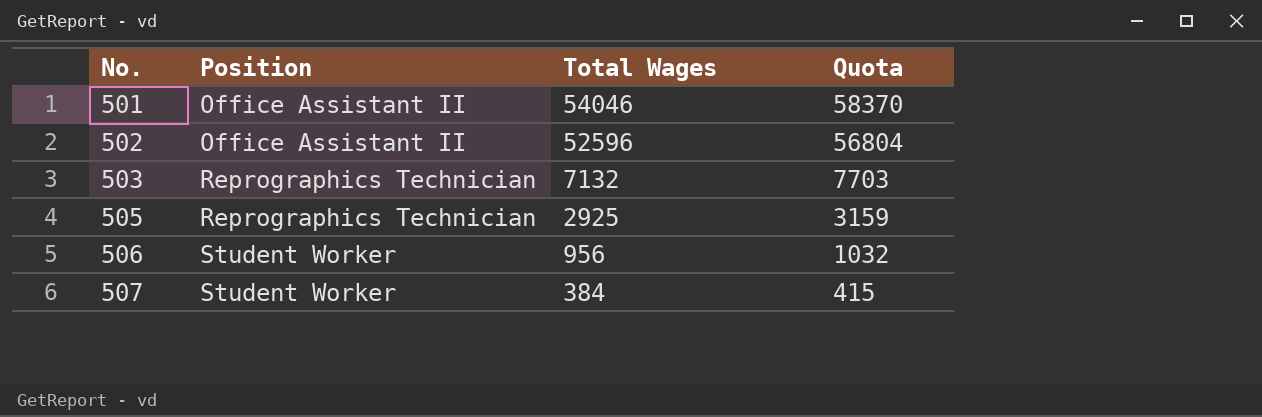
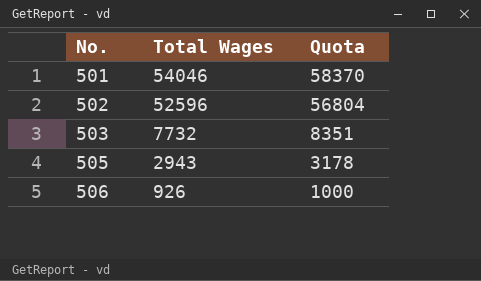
column Position | position: 2 -> none
row 507: Student Worker | 384 | 415 -> none
503 | Total Wages: 7132 -> 7732
503 | Quota: 7703 -> 8351
505 | Total Wages: 2925 -> 2943
505 | Quota: 3159 -> 3178
506 | Total Wages: 956 -> 926
506 | Quota: 1032 -> 1000

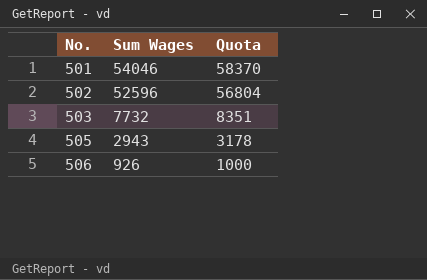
column name: Total Wages -> Sum Wages

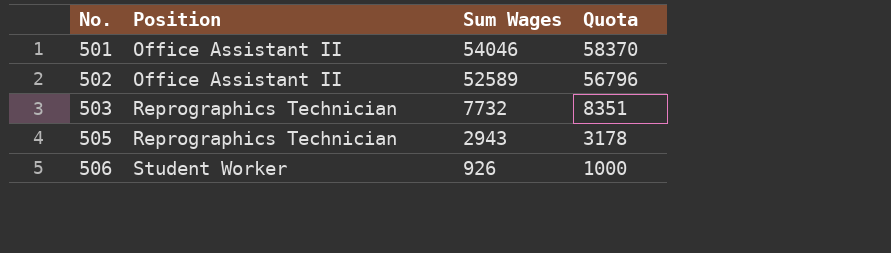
column Position | position: none -> 2
502 | Sum Wages: 52596 -> 52589
502 | Quota: 56804 -> 56796

